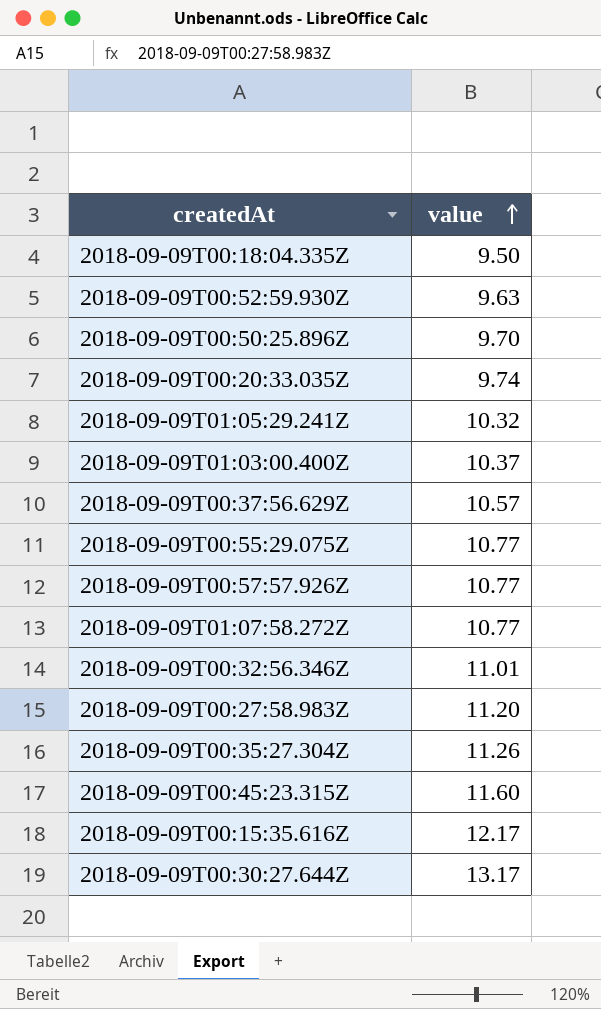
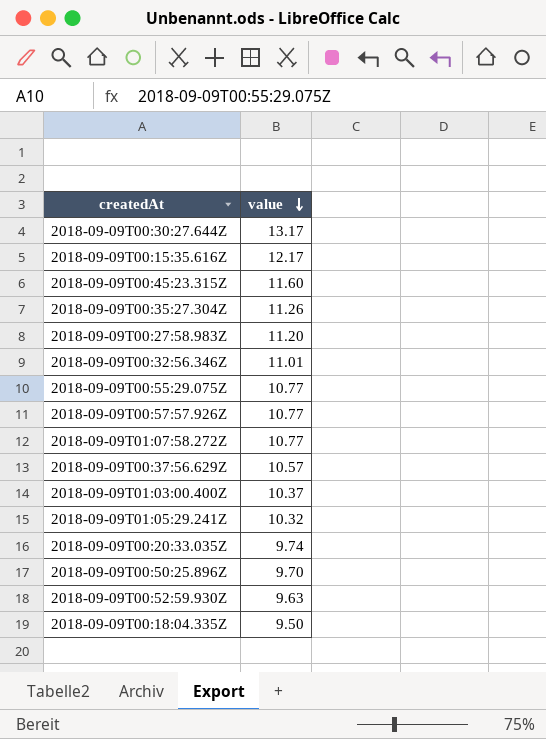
row order: value ascending -> value descending

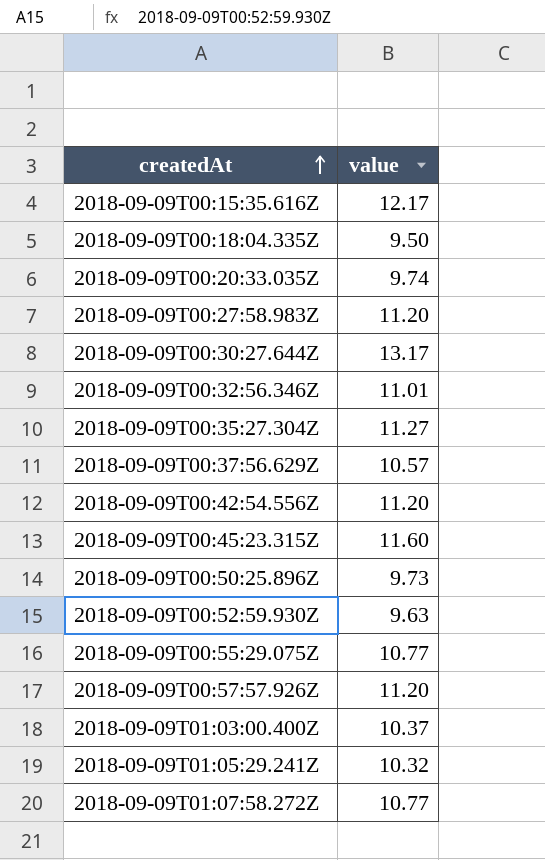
row order: value descending -> createdAt ascending
2018-09-09T00:35:27.304Z | value: 11.26 -> 11.27
row 2018-09-09T00:42:54.556Z: none -> 11.20
2018-09-09T00:50:25.896Z | value: 9.70 -> 9.73
2018-09-09T00:57:57.926Z | value: 10.77 -> 11.20

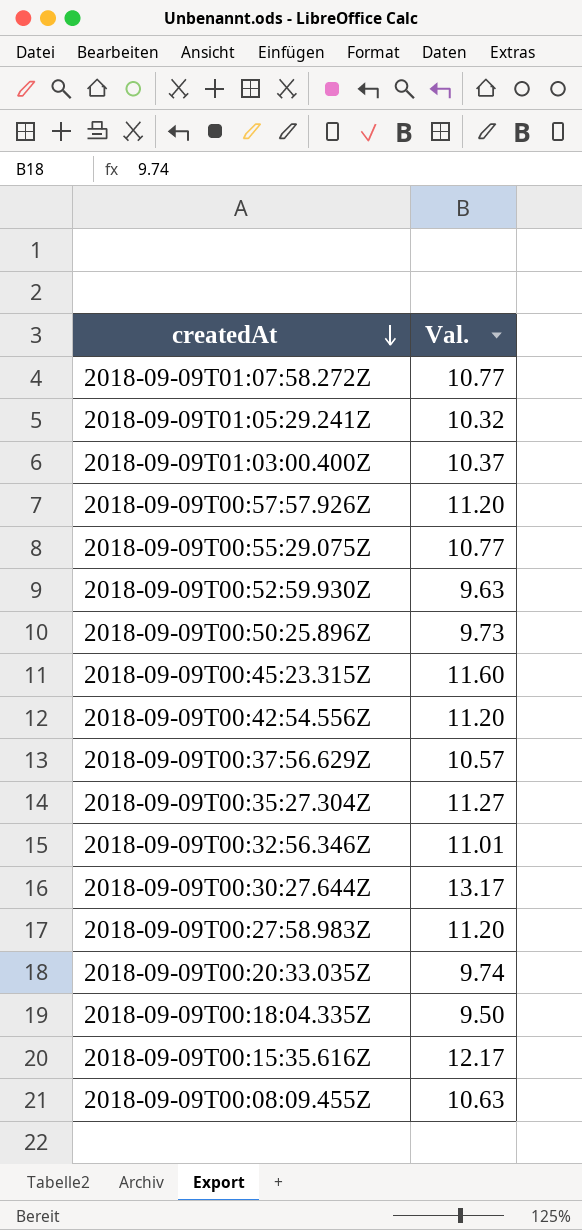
row order: createdAt ascending -> createdAt descending
column name: value -> Val.
row 2018-09-09T00:08:09.455Z: none -> 10.63

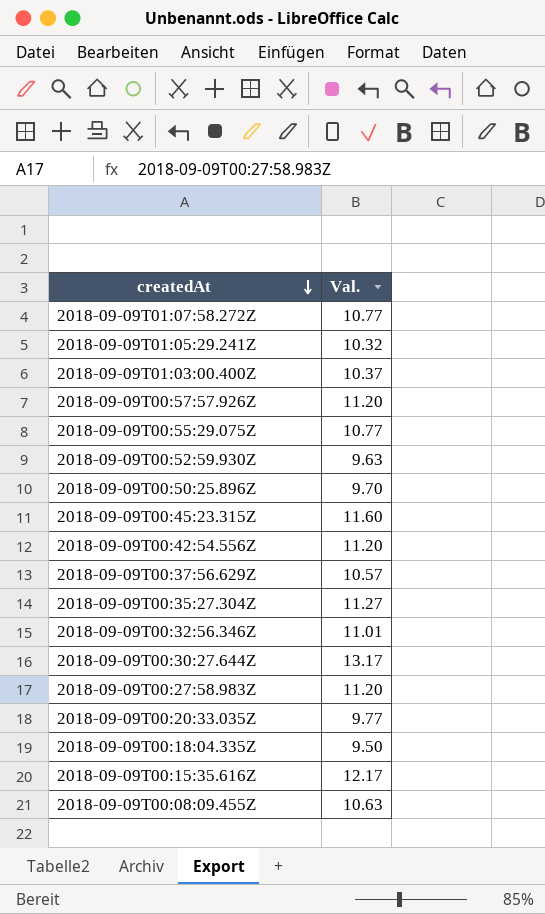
2018-09-09T00:50:25.896Z | Val.: 9.73 -> 9.70
2018-09-09T00:20:33.035Z | Val.: 9.74 -> 9.77

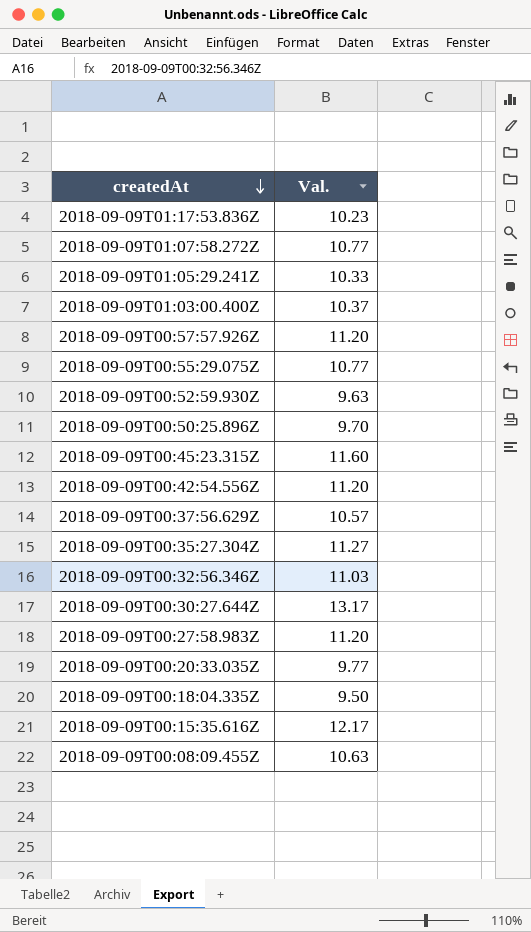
row 2018-09-09T01:17:53.836Z: none -> 10.23
2018-09-09T01:05:29.241Z | Val.: 10.32 -> 10.33
2018-09-09T00:32:56.346Z | Val.: 11.01 -> 11.03

